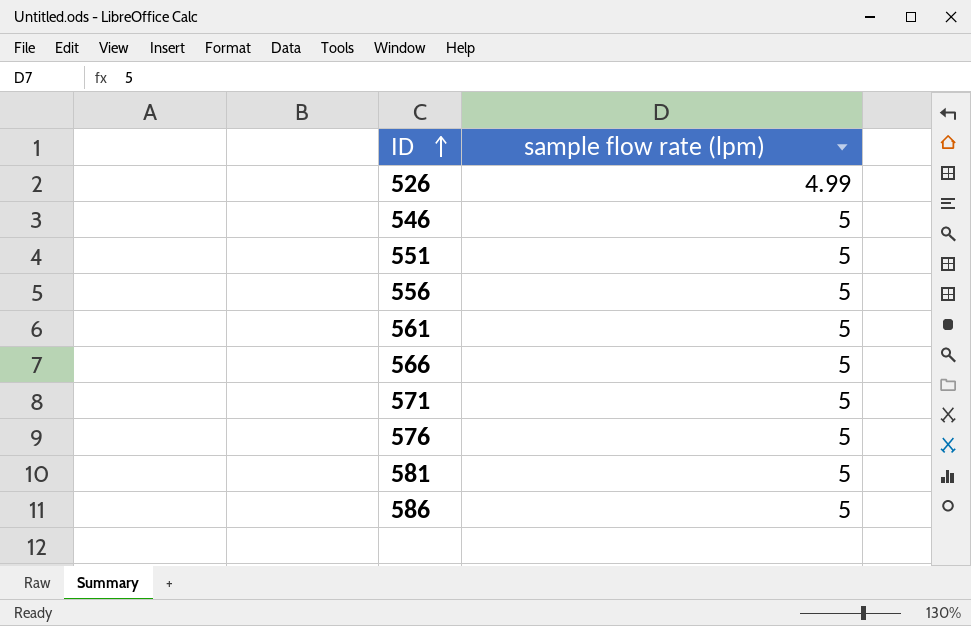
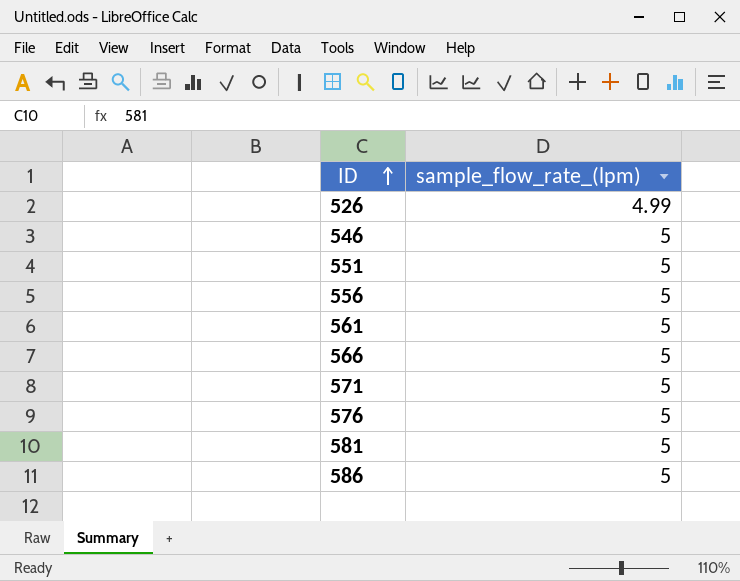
column name: sample flow rate (lpm) -> sample_flow_rate_(lpm)

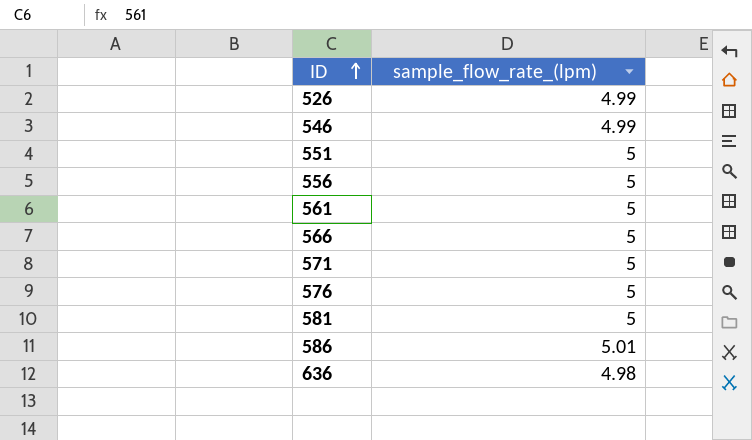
546 | sample_flow_rate_(lpm): 5 -> 4.99
586 | sample_flow_rate_(lpm): 5 -> 5.01
row 636: none -> 4.98

